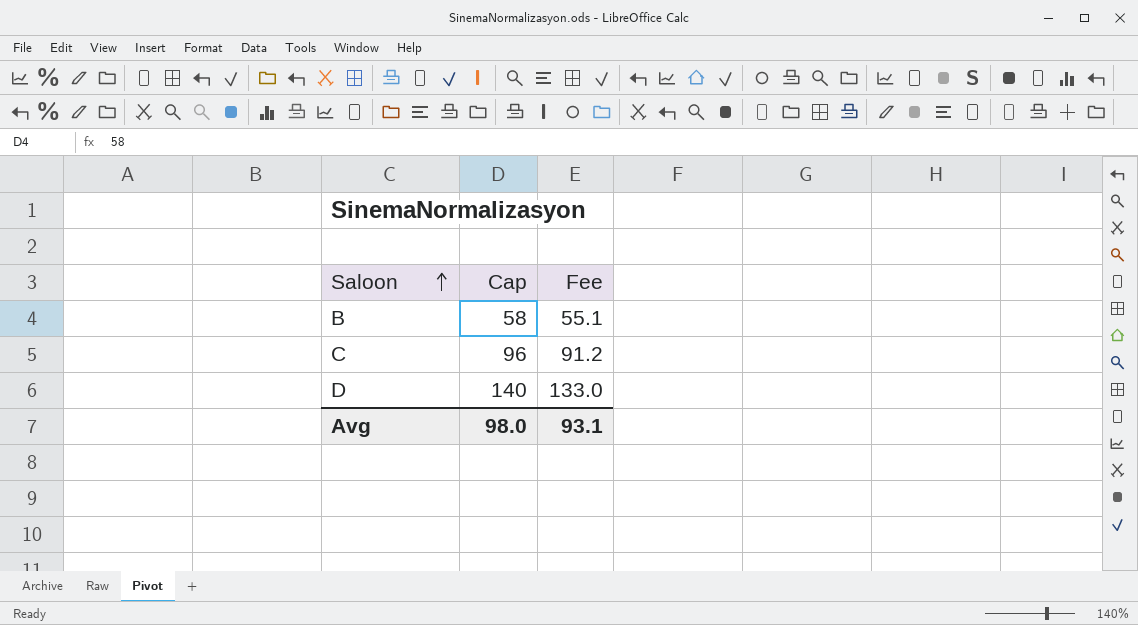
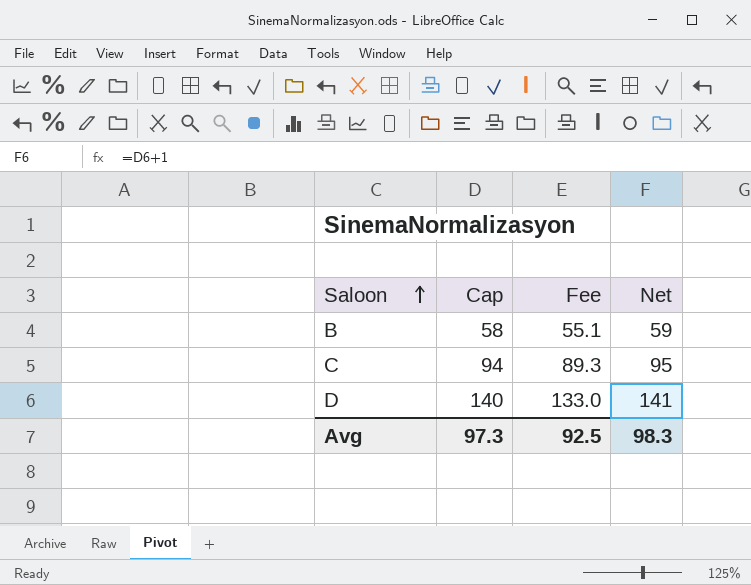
column Net | formula: none -> [Cap] + 1
C | Cap: 96 -> 94
C | Fee: 91.2 -> 89.3
Avg | Cap: 98.0 -> 97.3
Avg | Fee: 93.1 -> 92.5

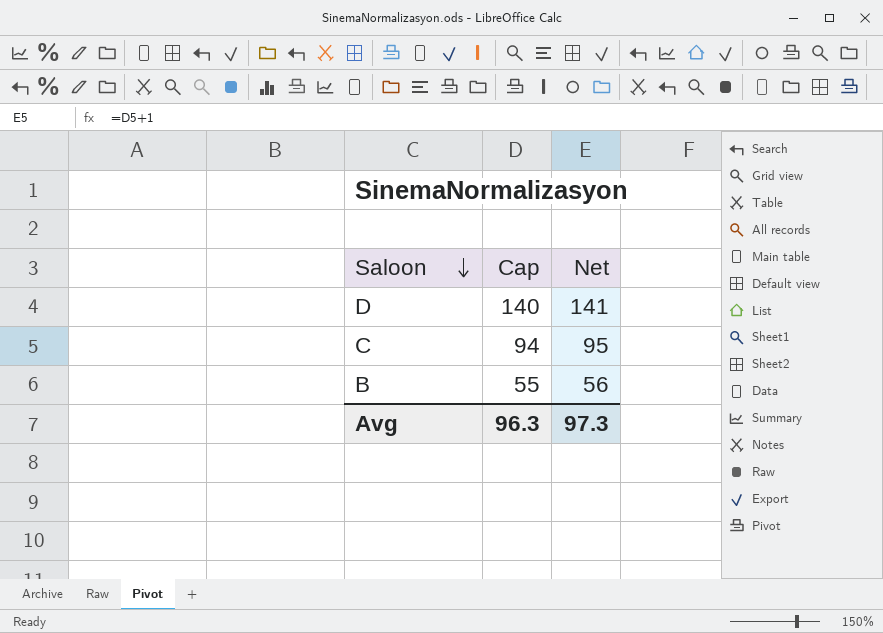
row order: Saloon ascending -> Saloon descending
column Fee | formula: [Cap] * 0.95 -> none
B | Cap: 58 -> 55
B | Net: 59 -> 56
Avg | Cap: 97.3 -> 96.3
Avg | Net: 98.3 -> 97.3

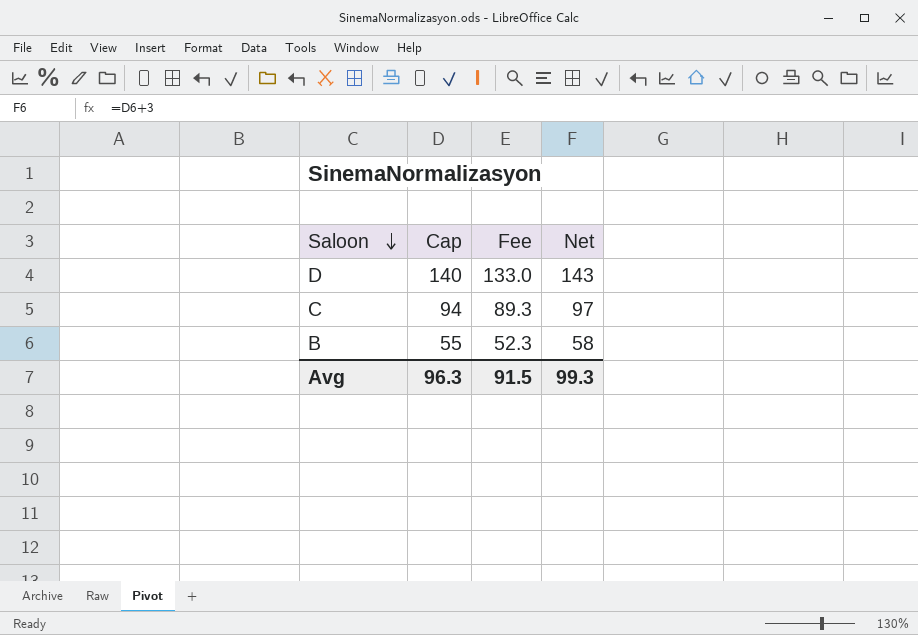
column Fee | formula: none -> [Cap] * 0.95
column Net | formula: [Cap] + 1 -> [Cap] + 3
Avg | Net: 97.3 -> 99.3

